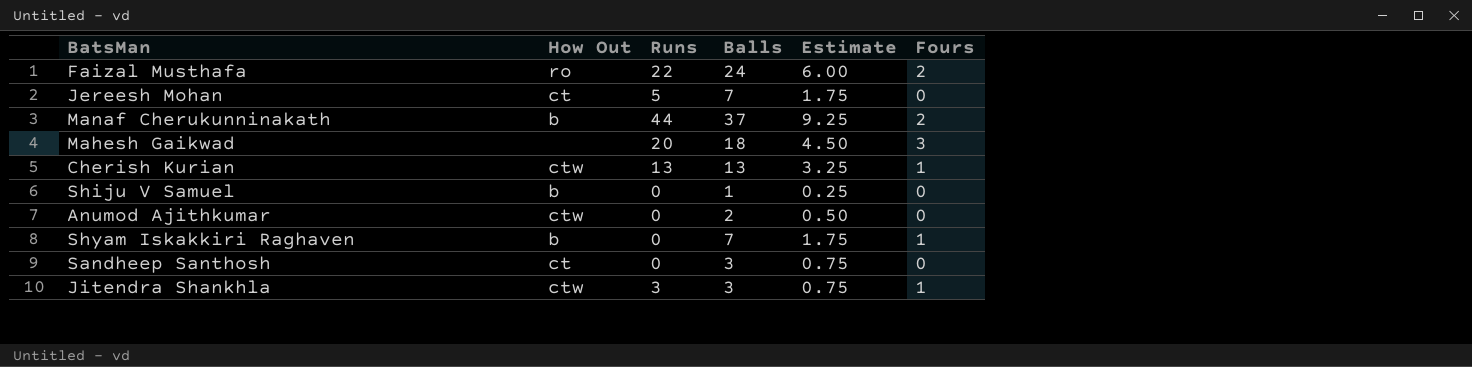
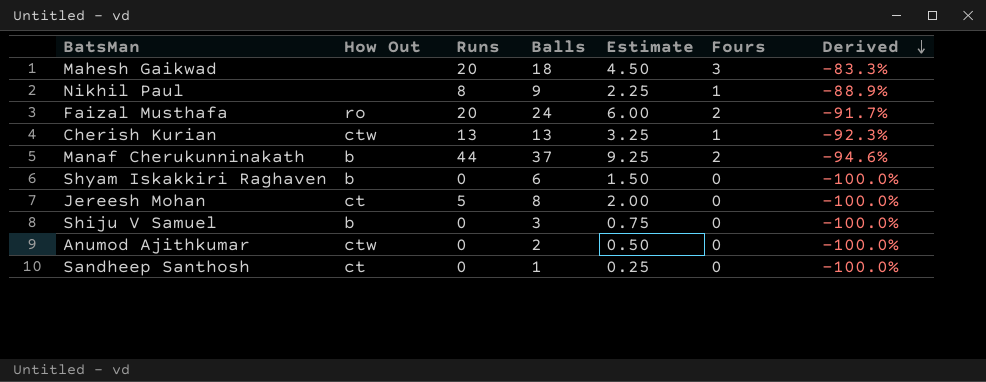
row order: none -> Derived descending
column Derived | formula: none -> ([Fours] - [Balls]) / [Balls]
row Jitendra Shankhla: ctw | 3 | 3 | 0.75 | 1 -> none
row Nikhil Paul: none -> none | 8 | 9 | 2.25 | 1 | -88.9%
Faizal Musthafa | Runs: 22 -> 20
Shyam Iskakkiri Raghaven | Balls: 7 -> 6
Shyam Iskakkiri Raghaven | Estimate: 1.75 -> 1.50
Shyam Iskakkiri Raghaven | Fours: 1 -> 0
Jereesh Mohan | Balls: 7 -> 8
Jereesh Mohan | Estimate: 1.75 -> 2.00
Shiju V Samuel | Balls: 1 -> 3
Shiju V Samuel | Estimate: 0.25 -> 0.75
Sandheep Santhosh | Balls: 3 -> 1
Sandheep Santhosh | Estimate: 0.75 -> 0.25

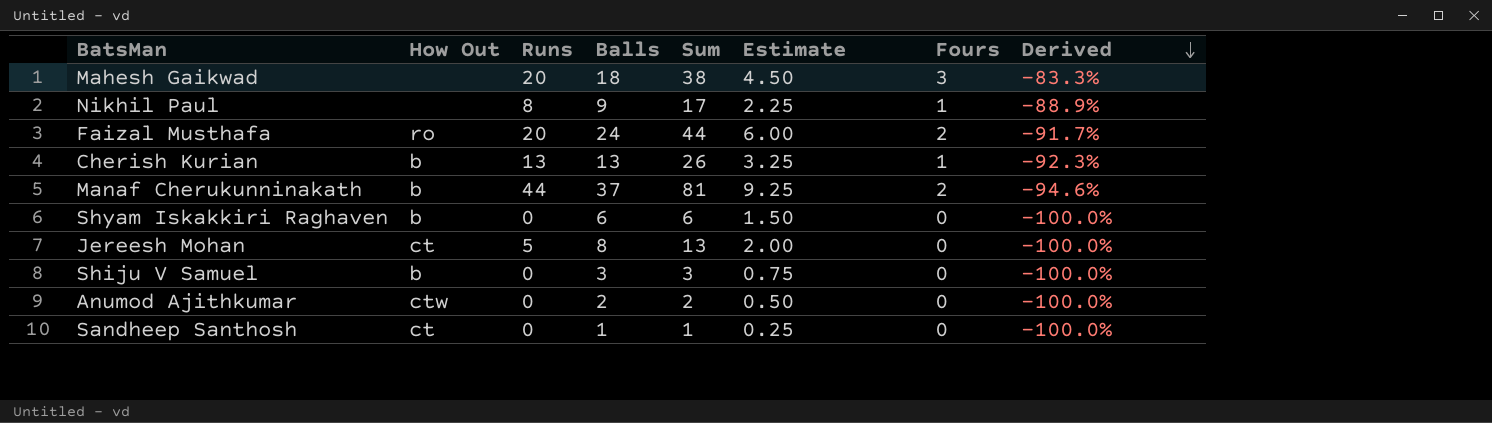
column Sum | formula: none -> [Runs] + [Balls]
Cherish Kurian | How Out: ctw -> b

